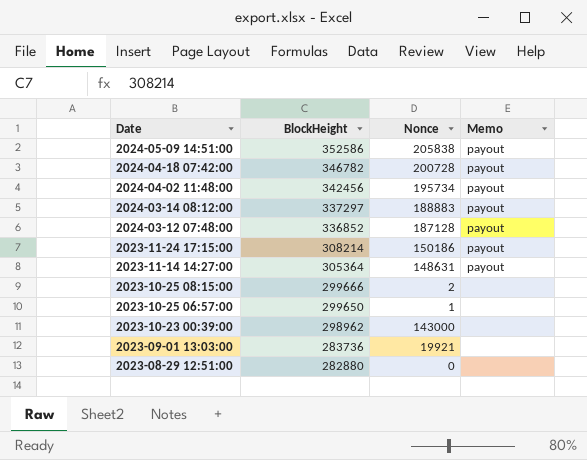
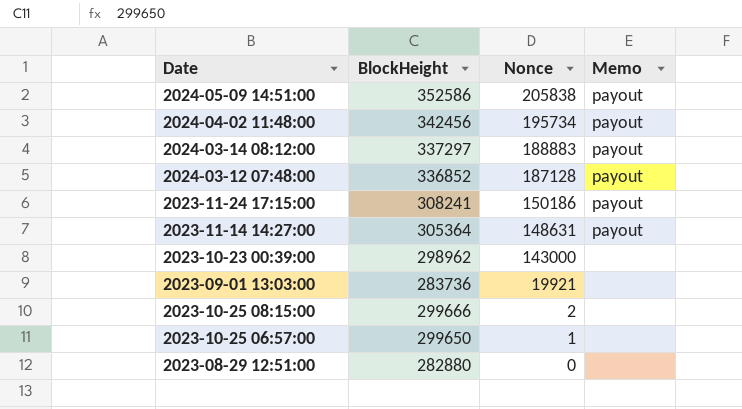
row order: Date descending -> Nonce descending
row 2024-04-18 07:42:00: 346782 | 200728 | payout -> none
2023-11-24 17:15:00 | BlockHeight: 308214 -> 308241

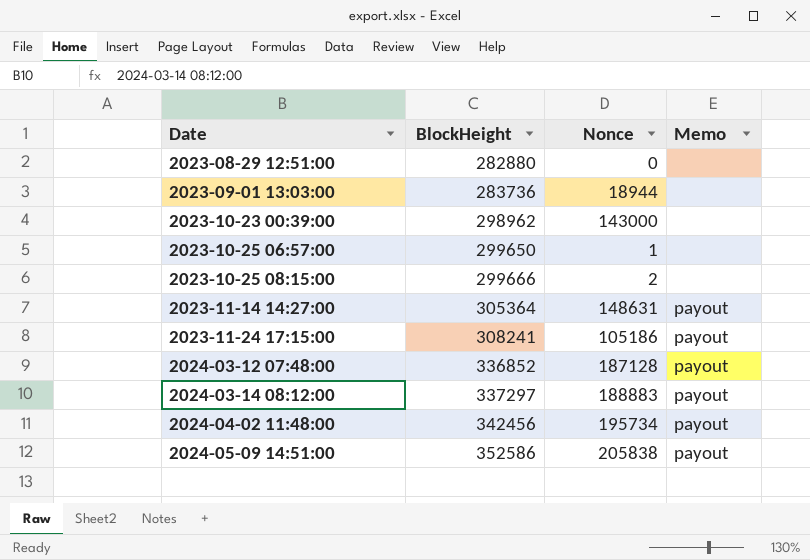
row order: Nonce descending -> Date ascending
2023-09-01 13:03:00 | Nonce: 19921 -> 18944
2023-11-24 17:15:00 | Nonce: 150186 -> 105186

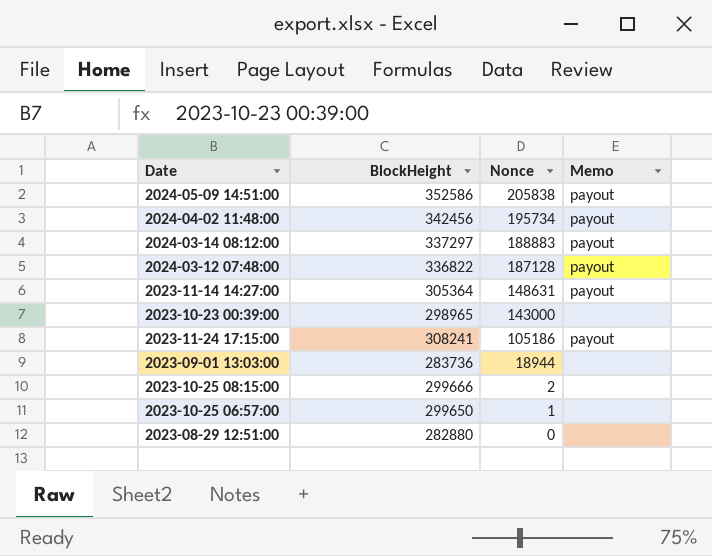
row order: Date ascending -> Nonce descending
2024-03-12 07:48:00 | BlockHeight: 336852 -> 336822
2023-10-23 00:39:00 | BlockHeight: 298962 -> 298965

